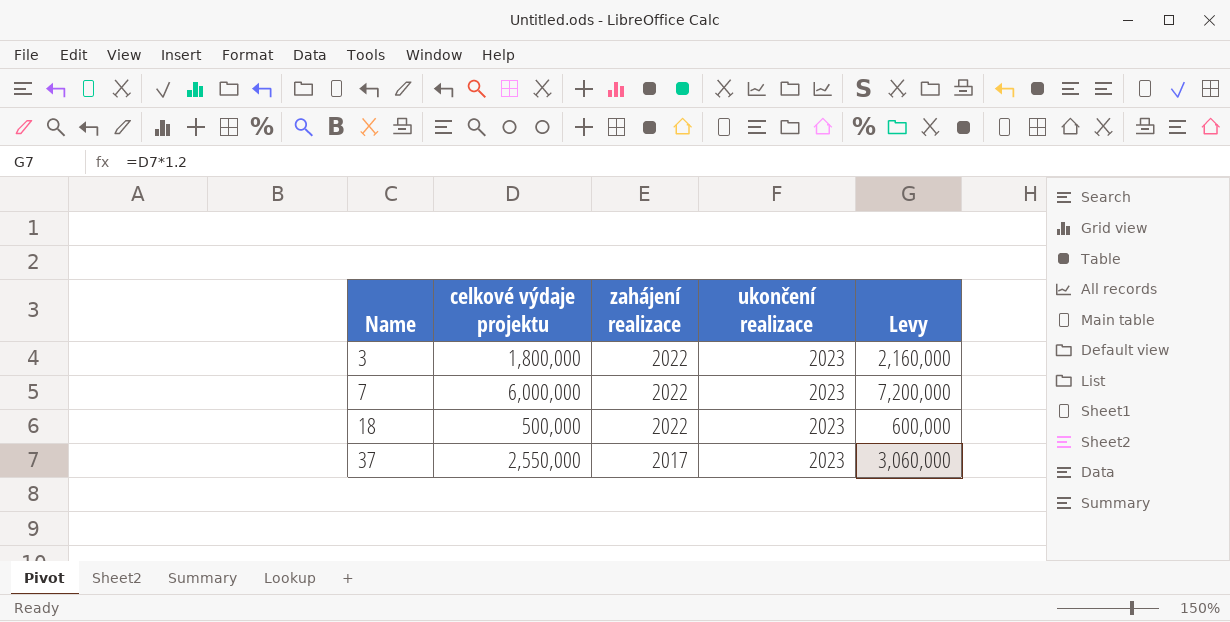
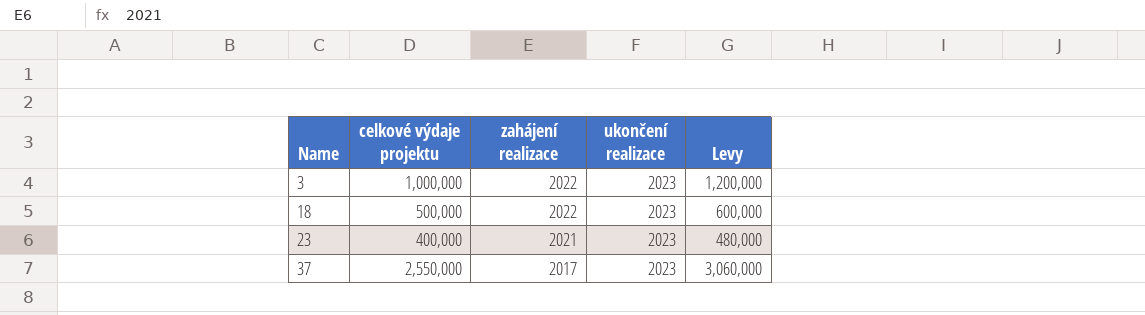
row 7: 6,000,000 | 2022 | 2023 | 7,200,000 -> none
3 | celkové výdaje projektu: 1,800,000 -> 1,000,000
3 | Levy: 2,160,000 -> 1,200,000
row 23: none -> 400,000 | 2021 | 2023 | 480,000

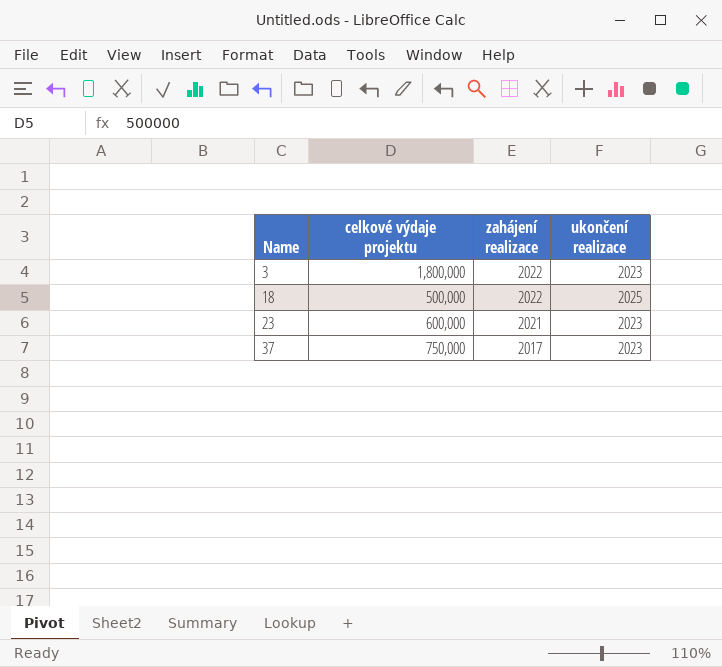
column Levy | formula: [celkové výdaje projektu] * 1.2 -> none
3 | celkové výdaje projektu: 1,000,000 -> 1,800,000
18 | ukončení realizace: 2023 -> 2025
23 | celkové výdaje projektu: 400,000 -> 600,000
37 | celkové výdaje projektu: 2,550,000 -> 750,000

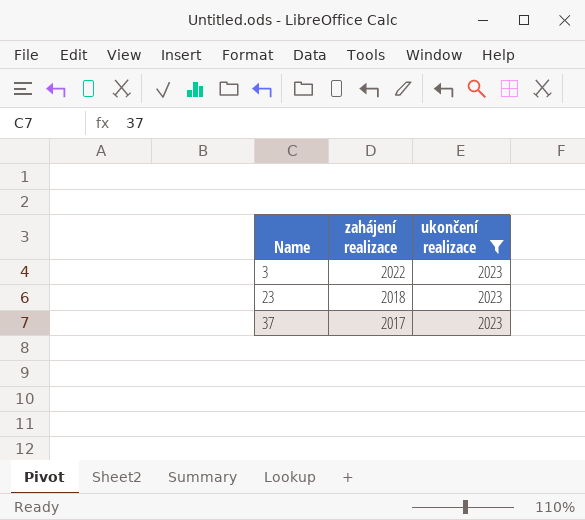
filter: none -> ukončení realizace = 2023
column celkové výdaje projektu | position: 2 -> none
23 | zahájení realizace: 2021 -> 2018

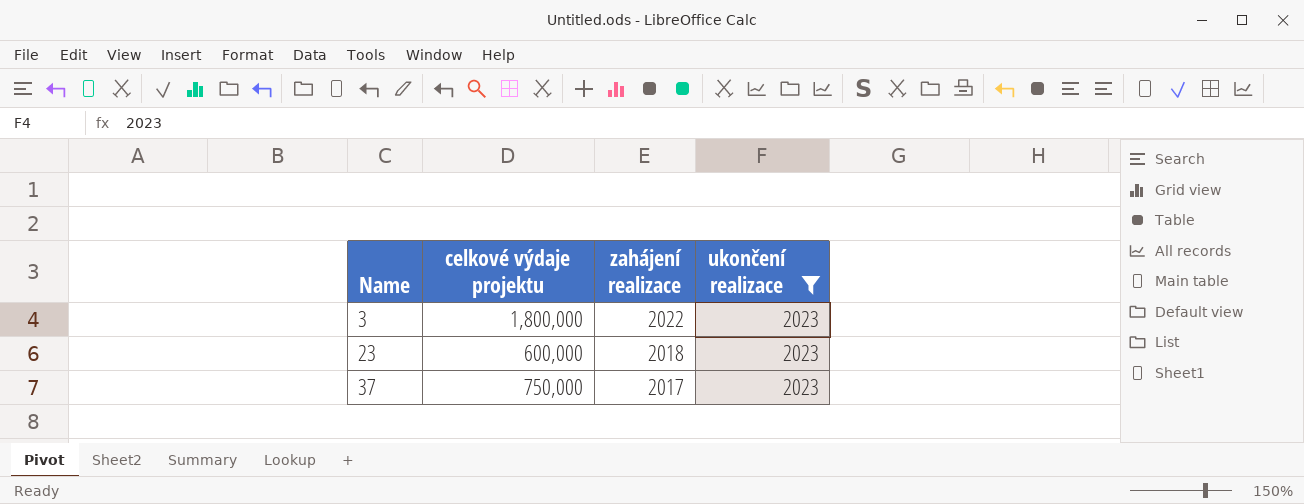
column celkové výdaje projektu | position: none -> 2

